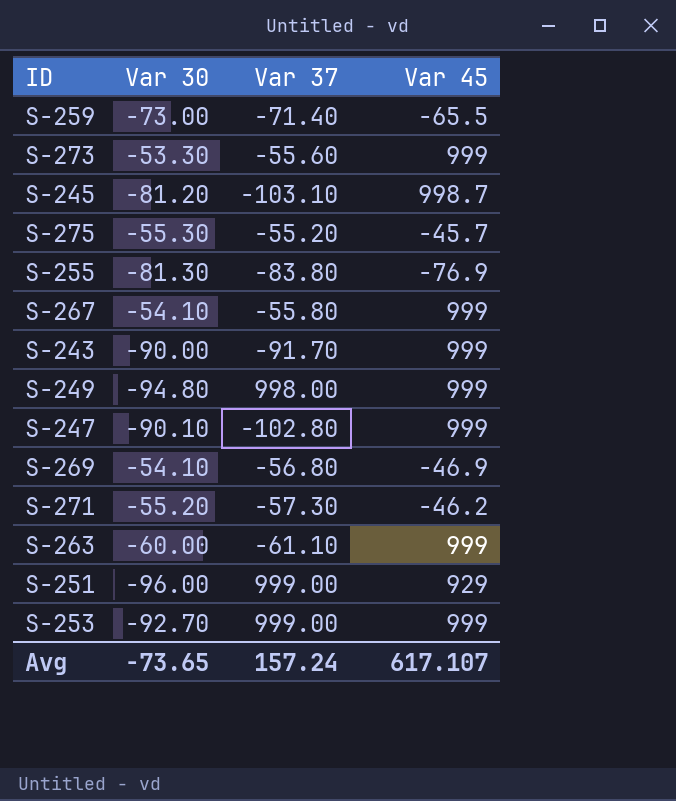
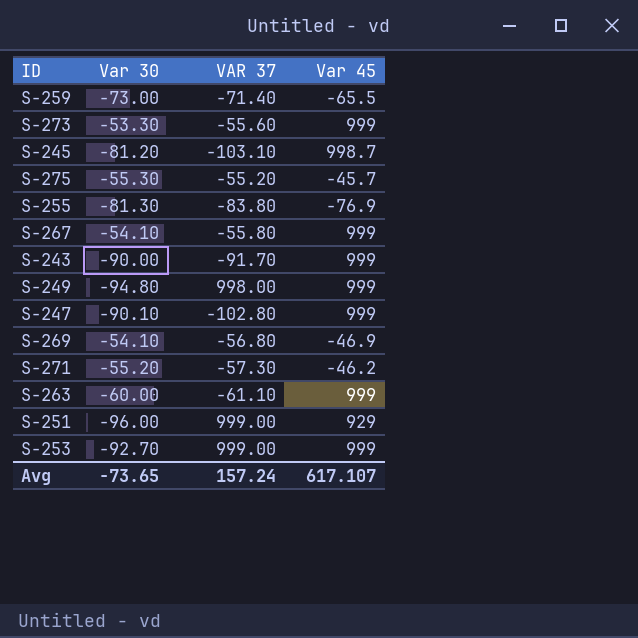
column name: Var 37 -> VAR 37

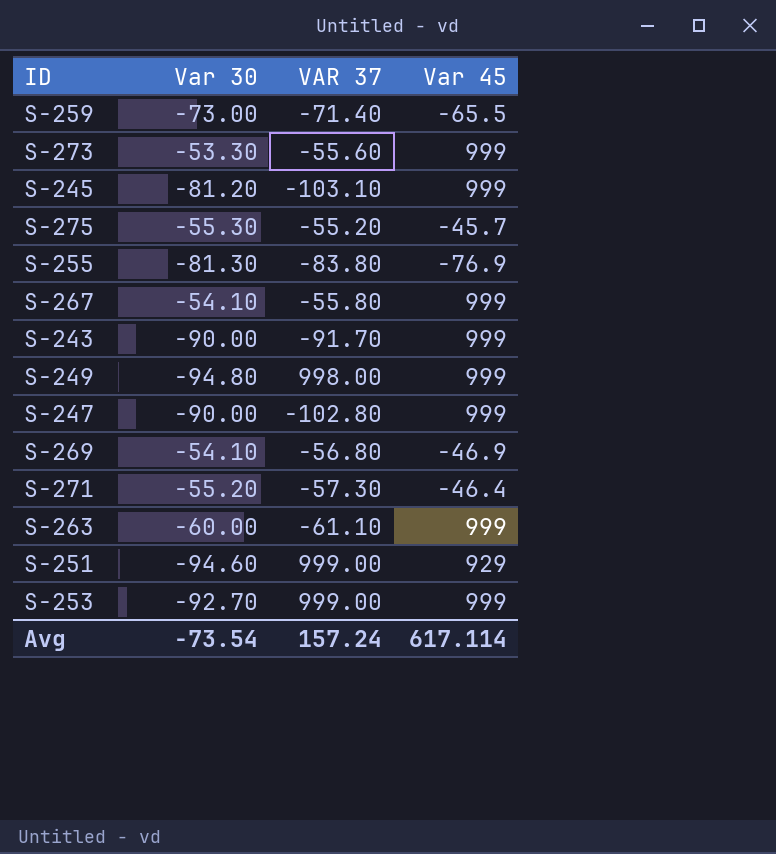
S-245 | Var 45: 998.7 -> 999
S-247 | Var 30: -90.10 -> -90.00
S-271 | Var 45: -46.2 -> -46.4
S-251 | Var 30: -96.00 -> -94.60
Avg | Var 30: -73.65 -> -73.54
Avg | Var 45: 617.107 -> 617.114

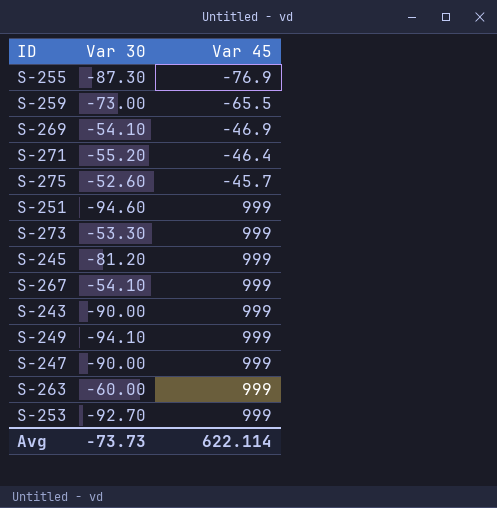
row order: none -> Var 45 ascending
column VAR 37 | position: 3 -> none
S-255 | Var 30: -81.30 -> -87.30
S-275 | Var 30: -55.30 -> -52.60
S-251 | Var 45: 929 -> 999
S-249 | Var 30: -94.80 -> -94.10
Avg | Var 30: -73.54 -> -73.73
Avg | Var 45: 617.114 -> 622.114

